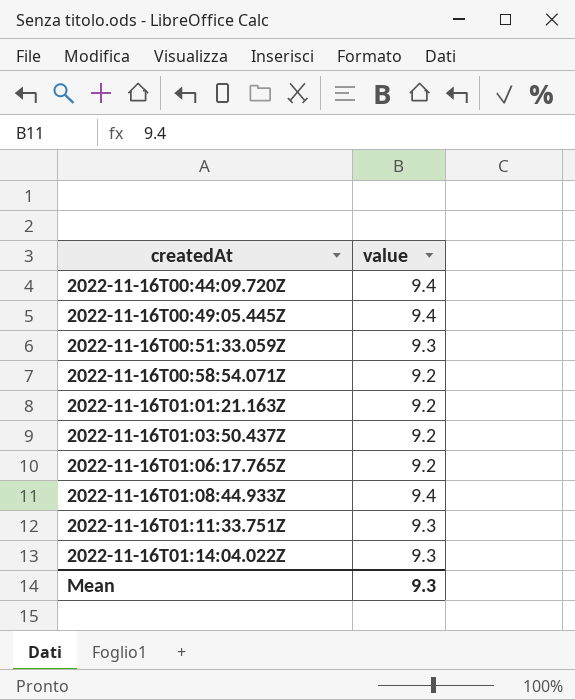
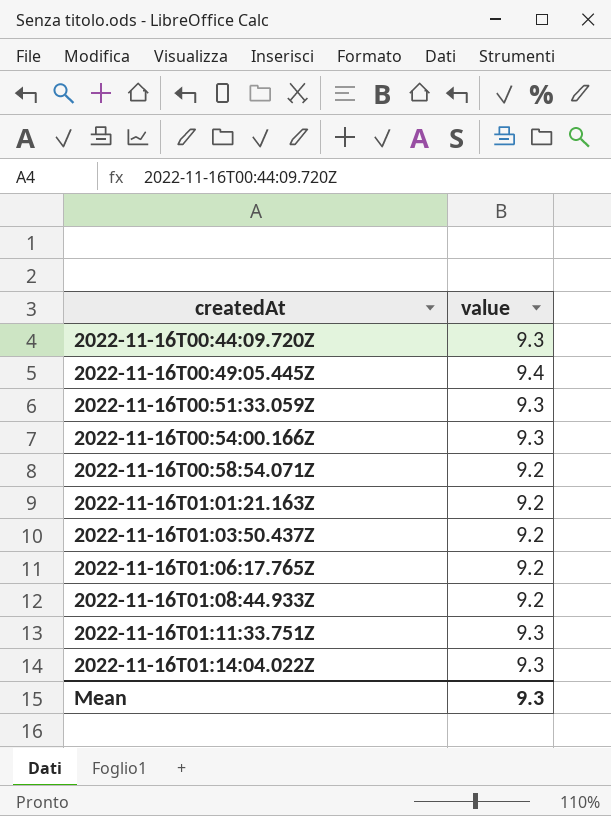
2022-11-16T00:44:09.720Z | value: 9.4 -> 9.3
row 2022-11-16T00:54:00.166Z: none -> 9.3
2022-11-16T01:08:44.933Z | value: 9.4 -> 9.2

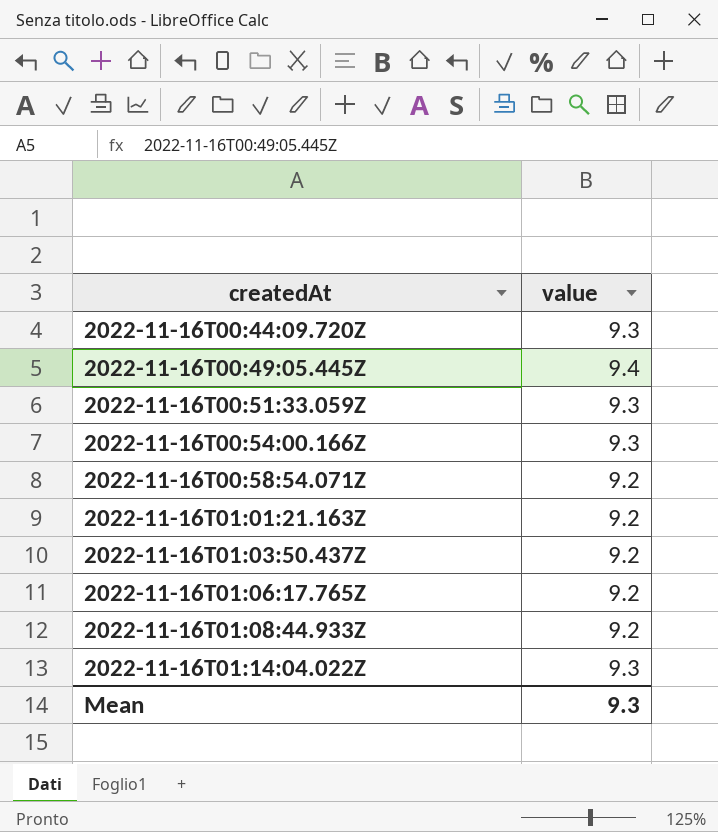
row 2022-11-16T01:11:33.751Z: 9.3 -> none

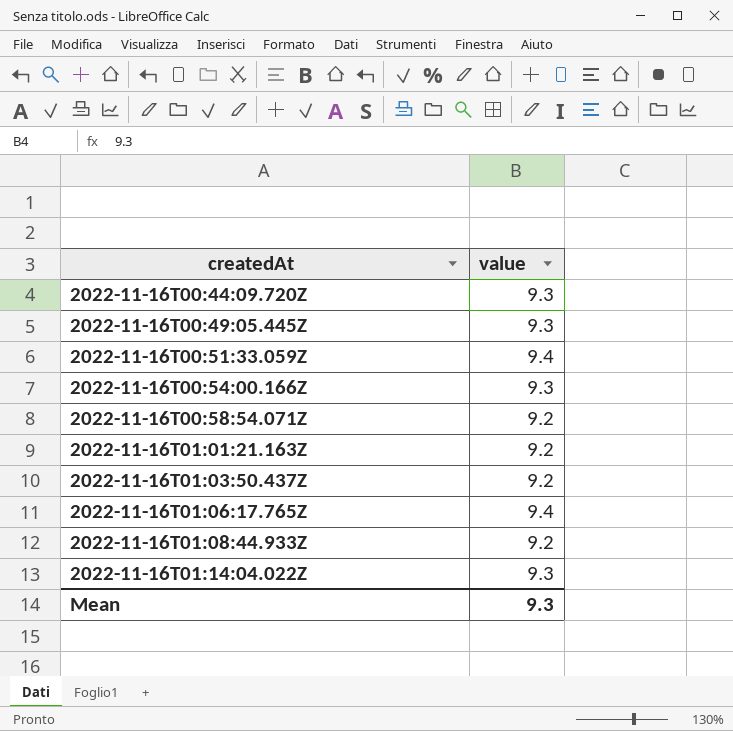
2022-11-16T00:49:05.445Z | value: 9.4 -> 9.3
2022-11-16T00:51:33.059Z | value: 9.3 -> 9.4
2022-11-16T01:06:17.765Z | value: 9.2 -> 9.4

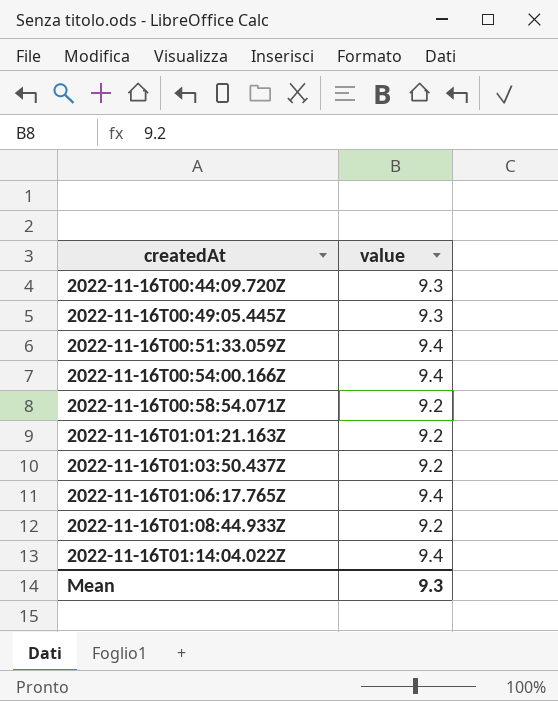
2022-11-16T00:54:00.166Z | value: 9.3 -> 9.4
2022-11-16T01:14:04.022Z | value: 9.3 -> 9.4

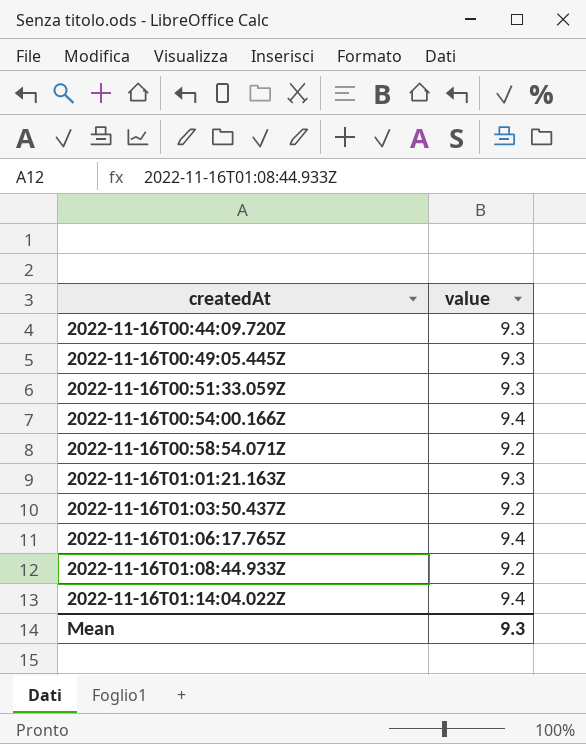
2022-11-16T00:51:33.059Z | value: 9.4 -> 9.3
2022-11-16T01:01:21.163Z | value: 9.2 -> 9.3

